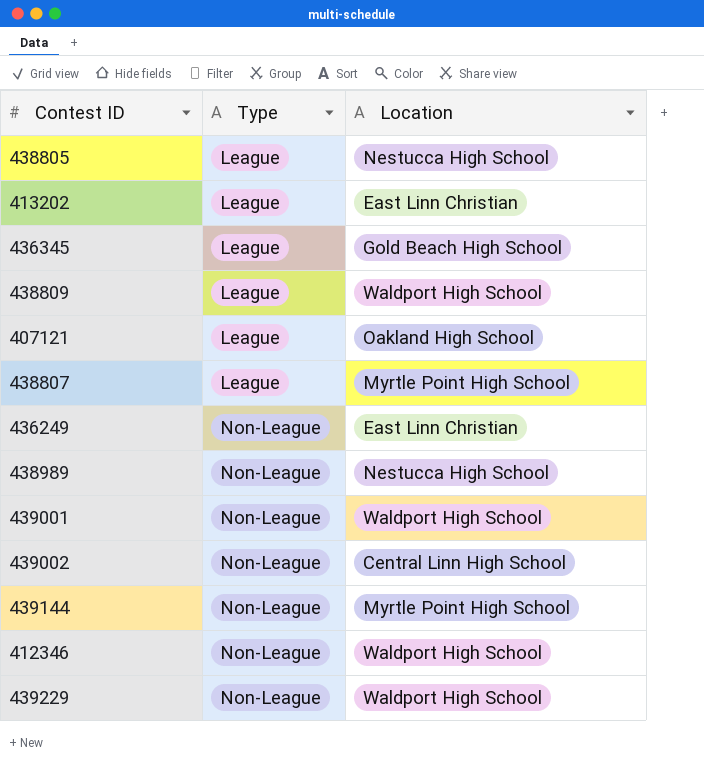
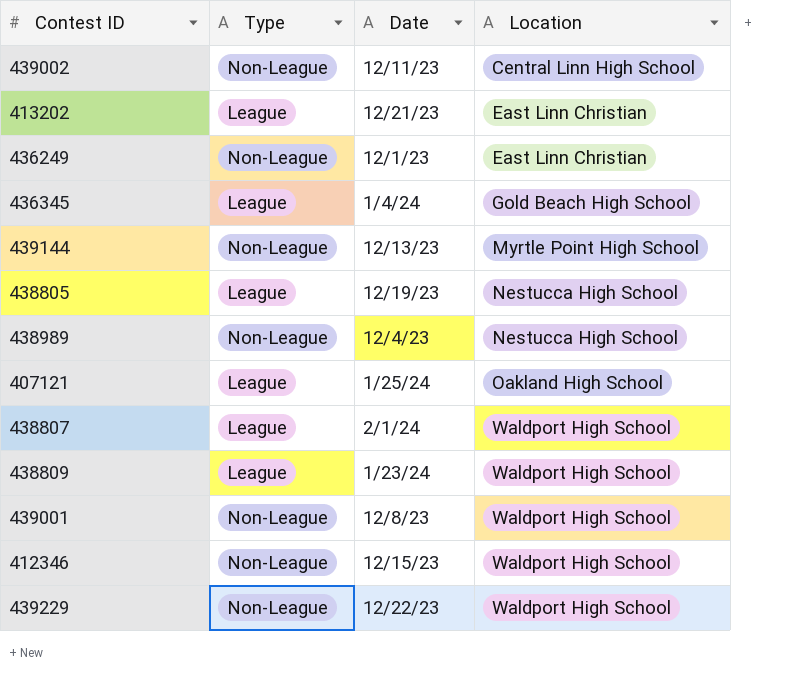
row order: Type ascending -> Location ascending
column Date | position: none -> 3
438807 | Location: Myrtle Point High School -> Waldport High School

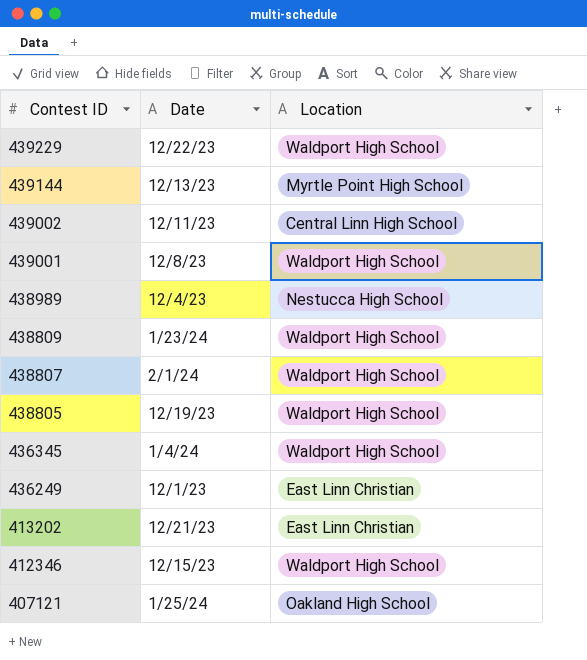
row order: Location ascending -> Contest ID descending
column Type | position: 2 -> none
438805 | Location: Nestucca High School -> Waldport High School
436345 | Location: Gold Beach High School -> Waldport High School

